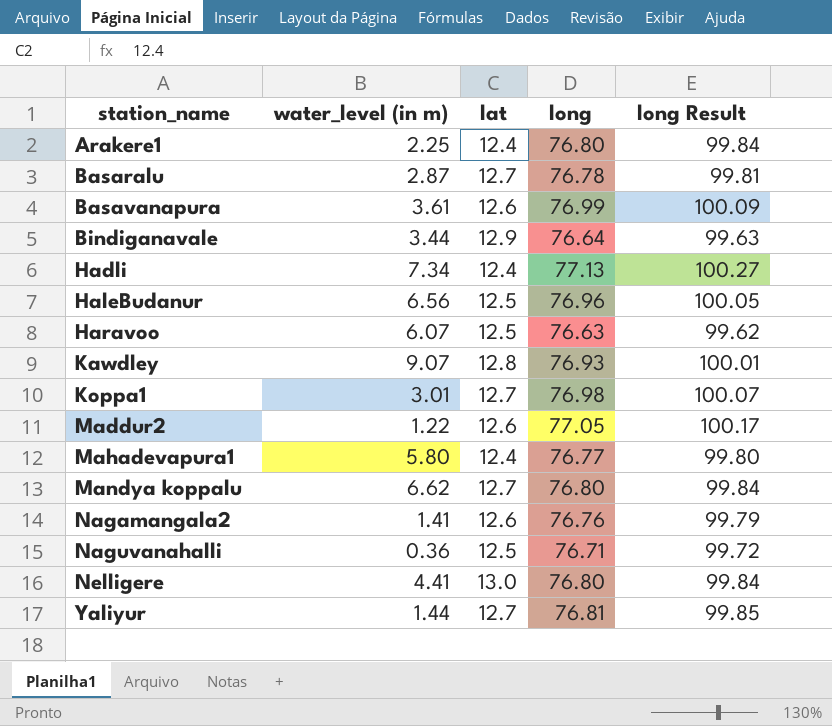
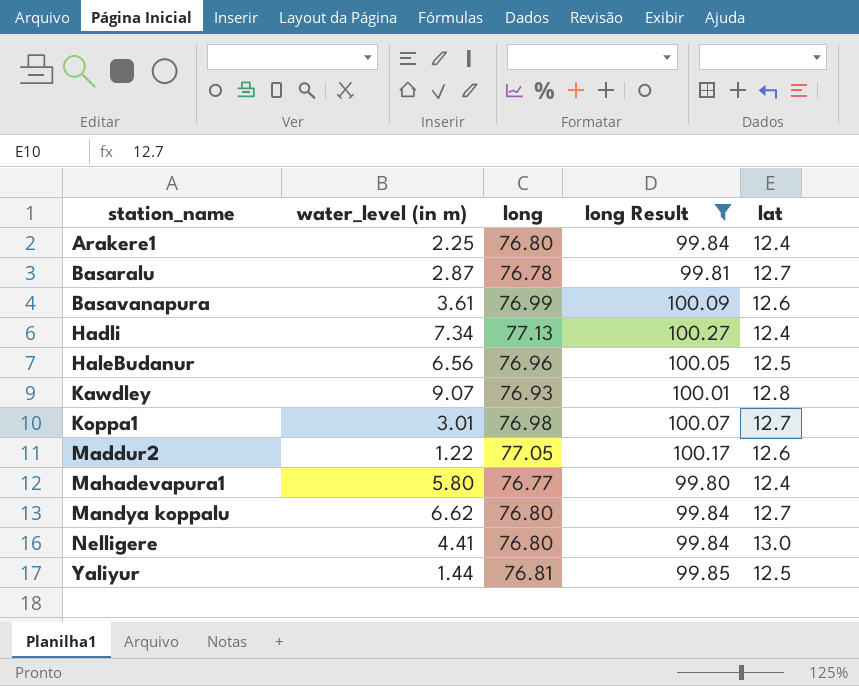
filter: none -> long Result >= 99.80
column lat | position: 3 -> 5
Yaliyur | lat: 12.7 -> 12.5

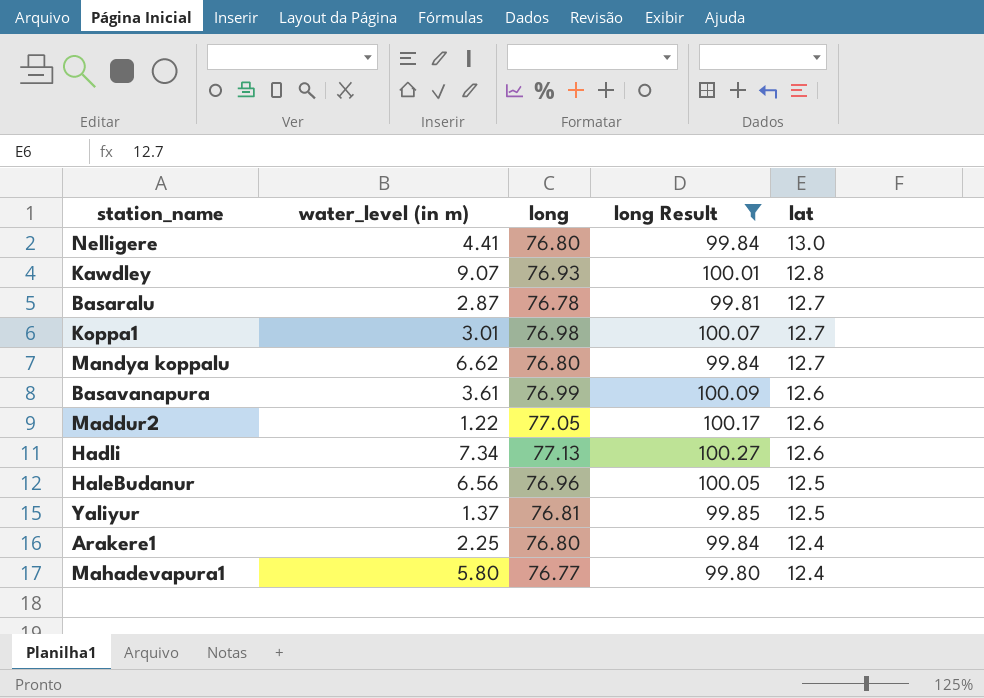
row order: station_name ascending -> lat descending
Hadli | lat: 12.4 -> 12.6
Yaliyur | water_level (in m): 1.44 -> 1.37

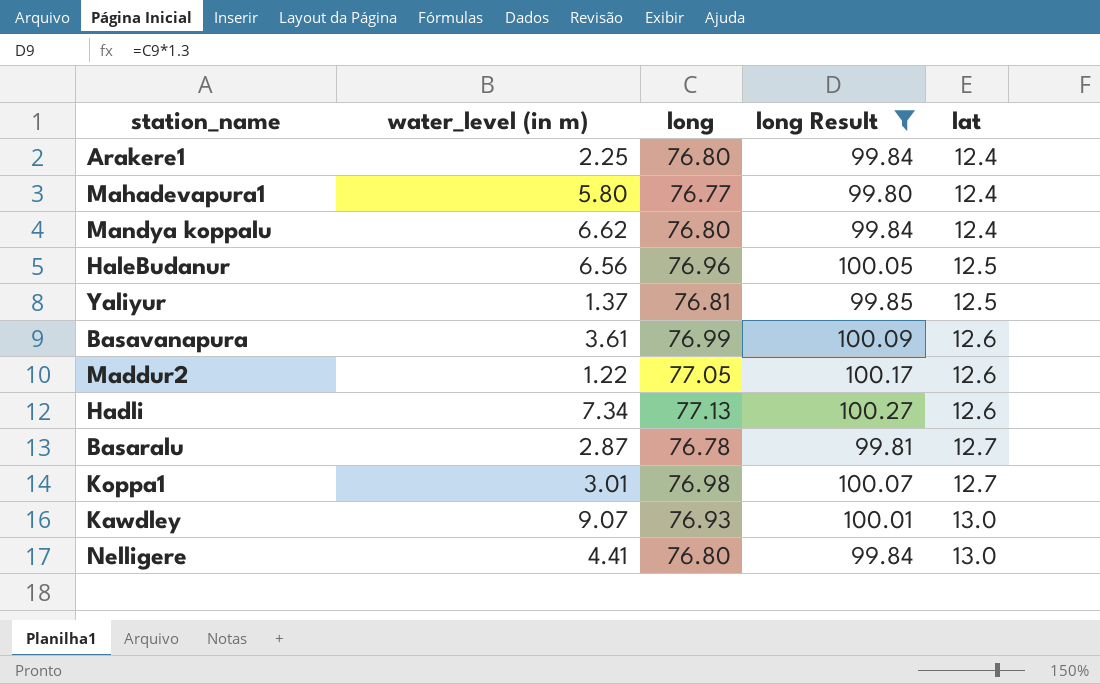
row order: lat descending -> lat ascending
Mandya koppalu | lat: 12.7 -> 12.4
Kawdley | lat: 12.8 -> 13.0

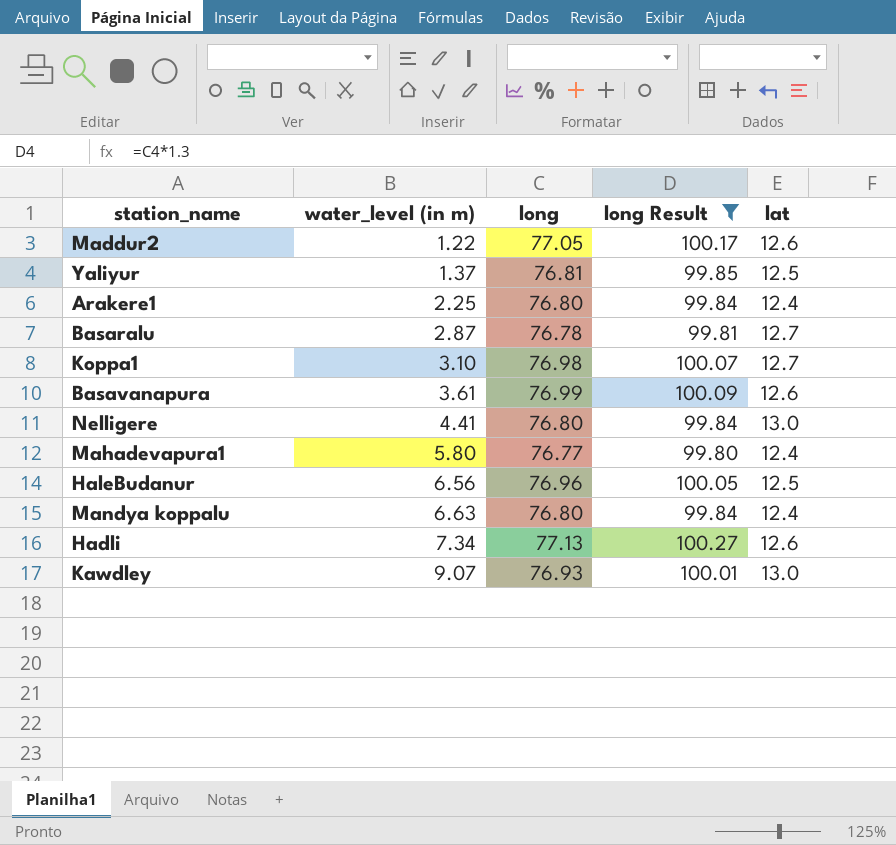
row order: lat ascending -> water_level (in m) ascending
Koppa1 | water_level (in m): 3.01 -> 3.10
Mandya koppalu | water_level (in m): 6.62 -> 6.63

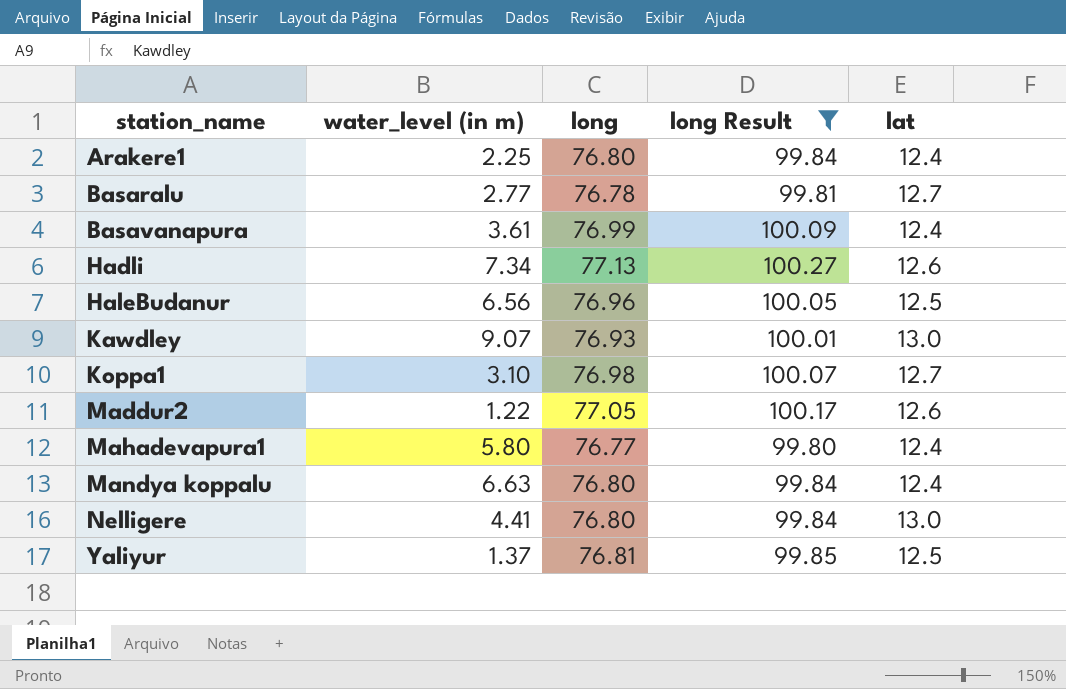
row order: water_level (in m) ascending -> station_name ascending
Basaralu | water_level (in m): 2.87 -> 2.77
Basavanapura | lat: 12.6 -> 12.4

